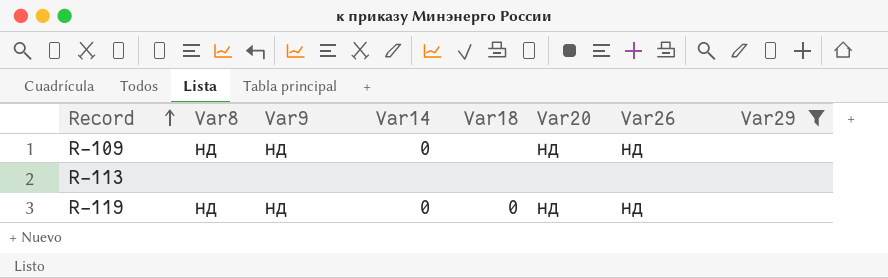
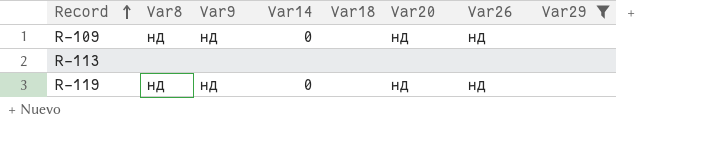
R-119 | Var18: 0 -> none

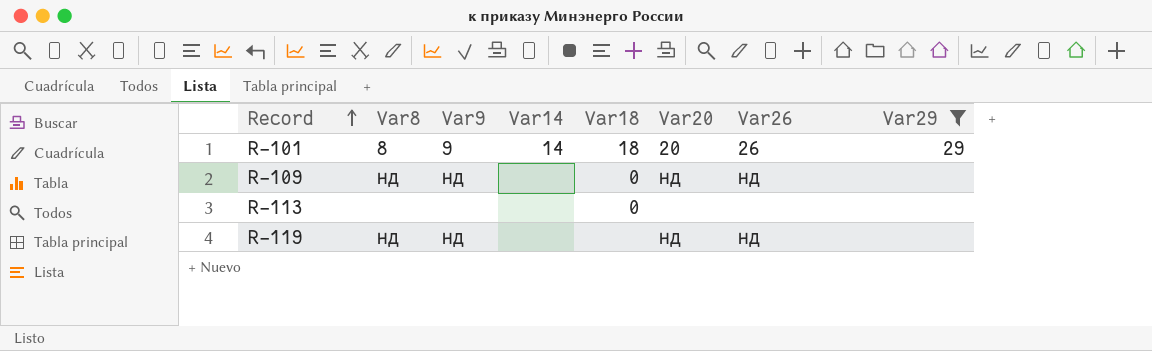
row R-101: none -> 8 | 9 | 14 | 18 | 20 | 26 | 29
R-109 | Var14: 0 -> none
R-109 | Var18: none -> 0
R-113 | Var18: none -> 0
R-119 | Var14: 0 -> none

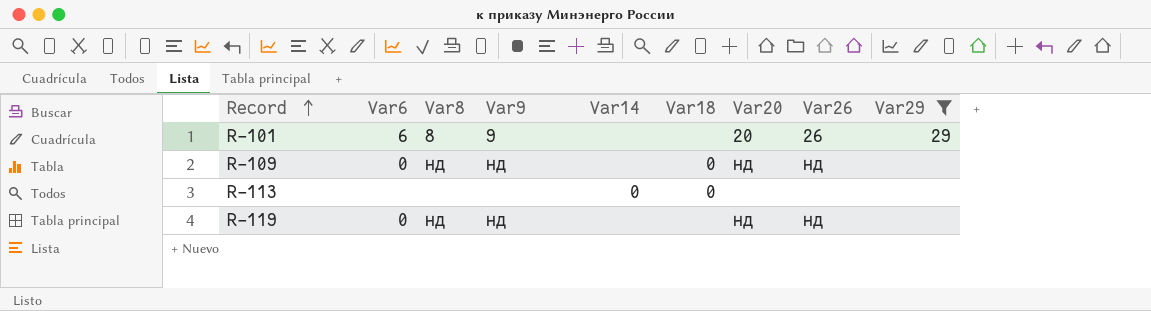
column Var6 | position: none -> 2
R-101 | Var14: 14 -> none
R-101 | Var18: 18 -> none
R-113 | Var14: none -> 0

